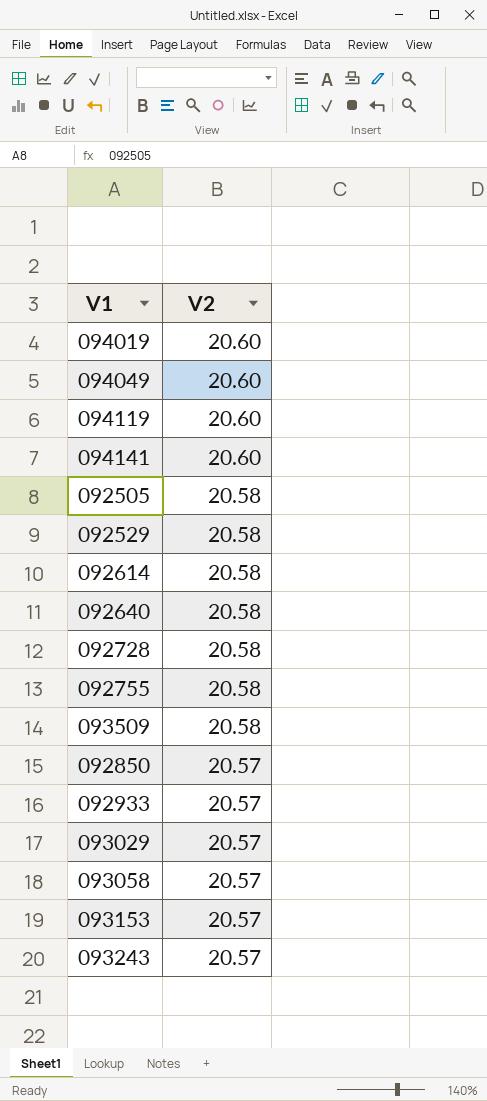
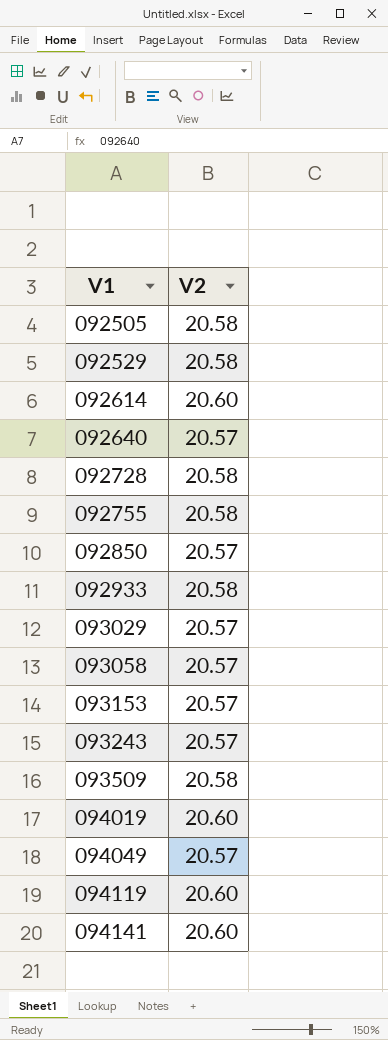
row order: V2 descending -> V1 ascending
092614 | V2: 20.58 -> 20.60
092640 | V2: 20.58 -> 20.57
092933 | V2: 20.57 -> 20.58
094049 | V2: 20.60 -> 20.57

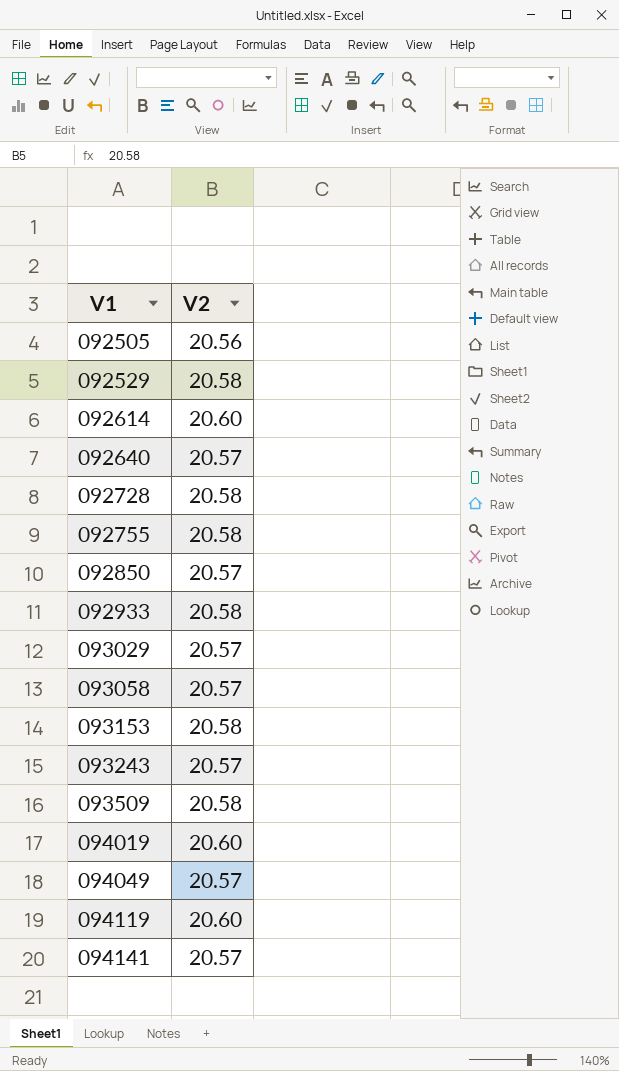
092505 | V2: 20.58 -> 20.56
093153 | V2: 20.57 -> 20.58
094141 | V2: 20.60 -> 20.57

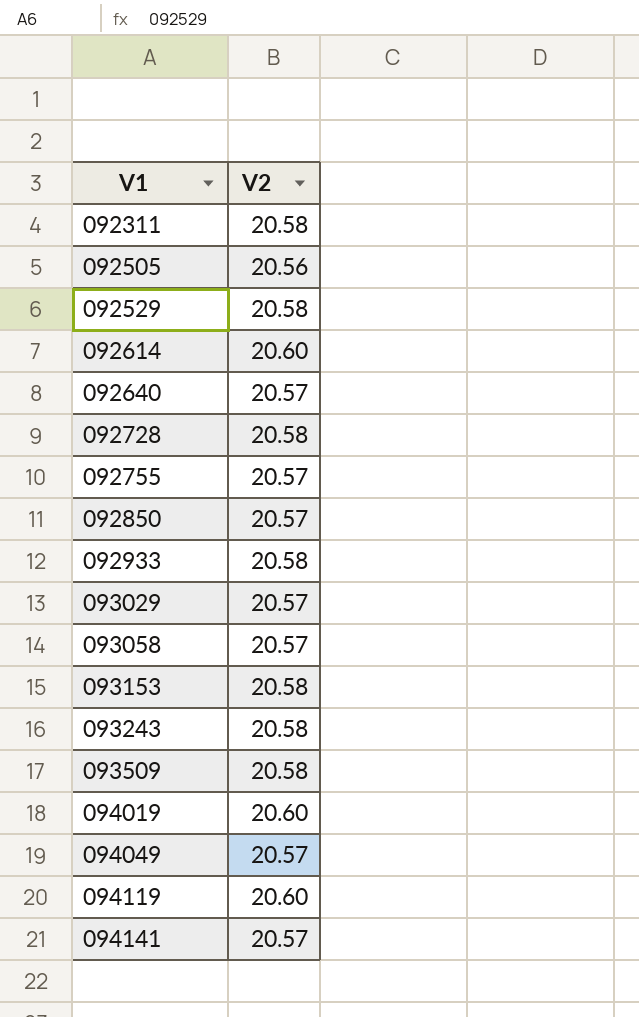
row 092311: none -> 20.58
092755 | V2: 20.58 -> 20.57
093243 | V2: 20.57 -> 20.58

